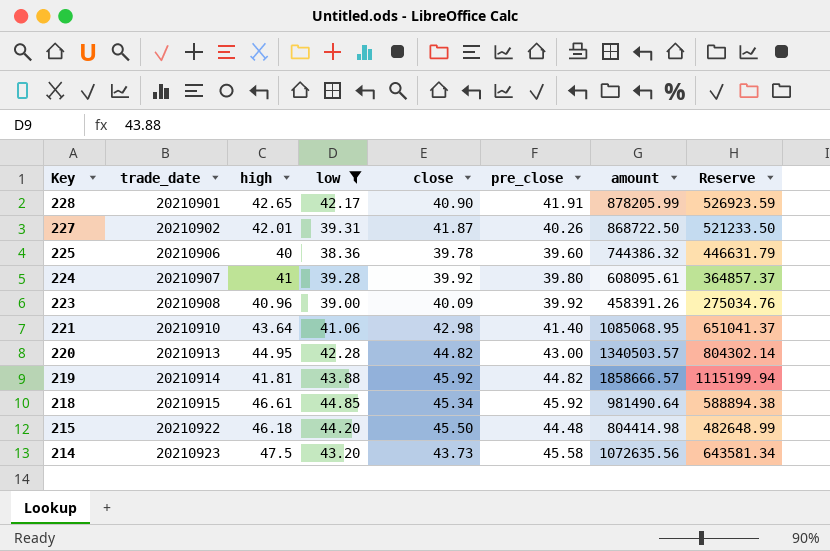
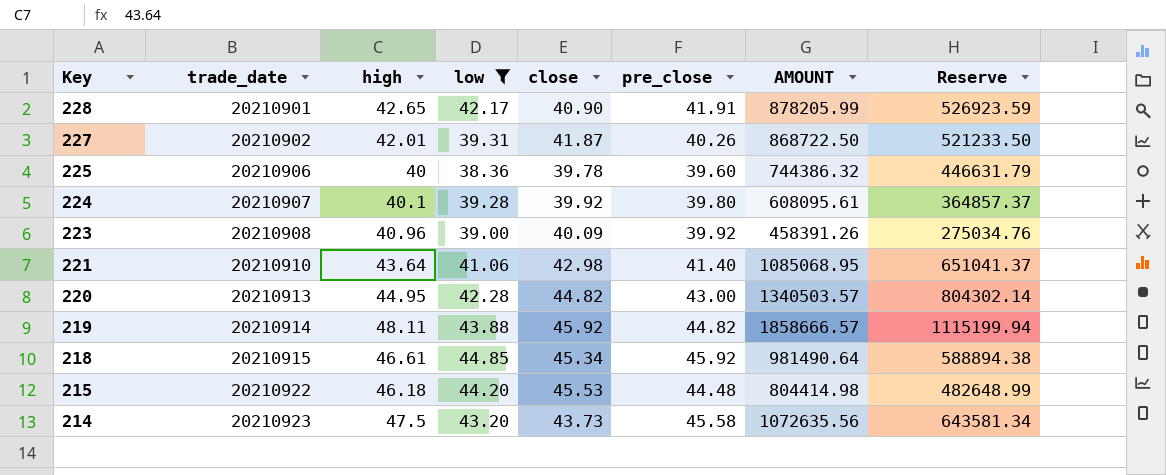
column name: amount -> AMOUNT
224 | high: 41 -> 40.1
219 | high: 41.81 -> 48.11
215 | close: 45.50 -> 45.53

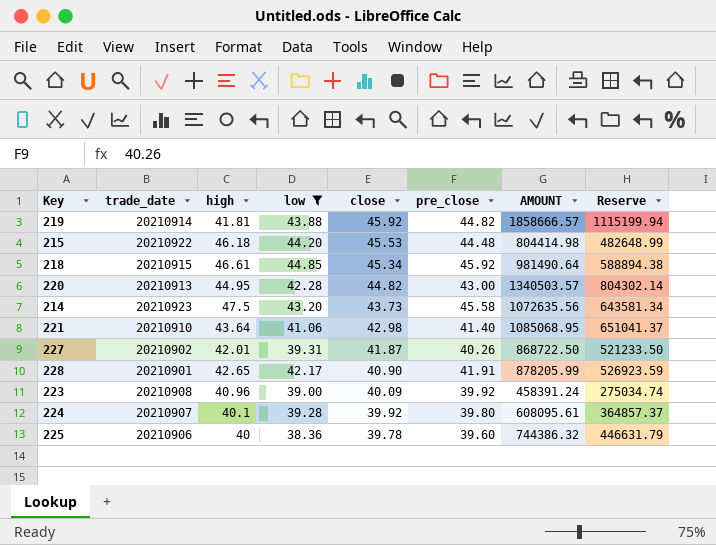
row order: Key descending -> close descending
219 | high: 48.11 -> 41.81
223 | AMOUNT: 458391.26 -> 458391.24
223 | Reserve: 275034.76 -> 275034.74

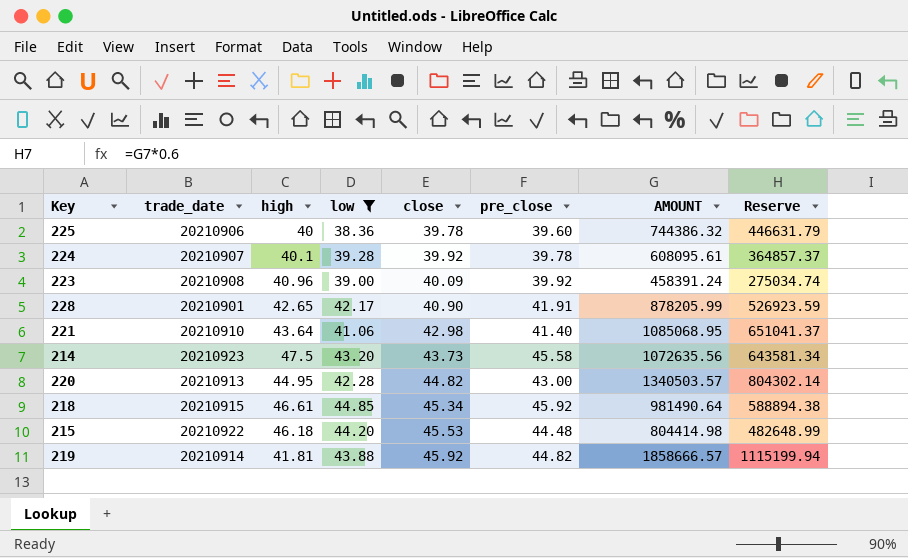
row order: close descending -> close ascending
row 227: 20210902 | 42.01 | 39.31 | 41.87 | 40.26 | 868722.50 | 521233.50 -> none
224 | pre_close: 39.80 -> 39.78

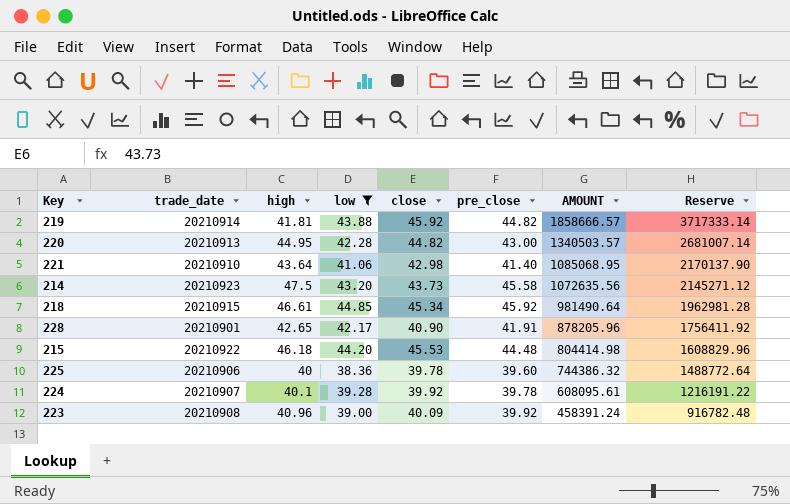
row order: close ascending -> AMOUNT descending
column Reserve | formula: [AMOUNT] * 0.6 -> [AMOUNT] * 2
228 | AMOUNT: 878205.99 -> 878205.96

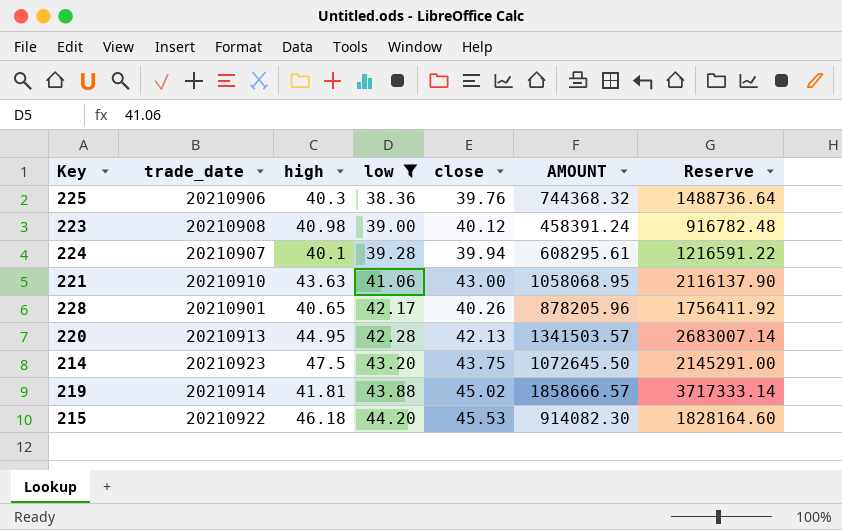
row order: AMOUNT descending -> low ascending
column pre_close | position: 6 -> none
row 218: 20210915 | 46.61 | 44.85 | 45.34 | 45.92 | 981490.64 | 1962981.28 -> none
225 | high: 40 -> 40.3
225 | close: 39.78 -> 39.76
225 | AMOUNT: 744386.32 -> 744368.32
225 | Reserve: 1488772.64 -> 1488736.64
223 | high: 40.96 -> 40.98
223 | close: 40.09 -> 40.12
224 | close: 39.92 -> 39.94
224 | AMOUNT: 608095.61 -> 608295.61
224 | Reserve: 1216191.22 -> 1216591.22
221 | high: 43.64 -> 43.63
221 | close: 42.98 -> 43.00
221 | AMOUNT: 1085068.95 -> 1058068.95
221 | Reserve: 2170137.90 -> 2116137.90
228 | high: 42.65 -> 40.65
228 | close: 40.90 -> 40.26
220 | close: 44.82 -> 42.13
220 | AMOUNT: 1340503.57 -> 1341503.57
220 | Reserve: 2681007.14 -> 2683007.14
214 | close: 43.73 -> 43.75
214 | AMOUNT: 1072635.56 -> 1072645.50
214 | Reserve: 2145271.12 -> 2145291.00
219 | close: 45.92 -> 45.02
215 | AMOUNT: 804414.98 -> 914082.30
215 | Reserve: 1608829.96 -> 1828164.60

